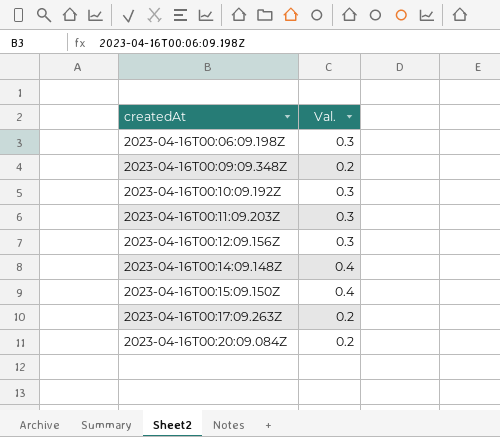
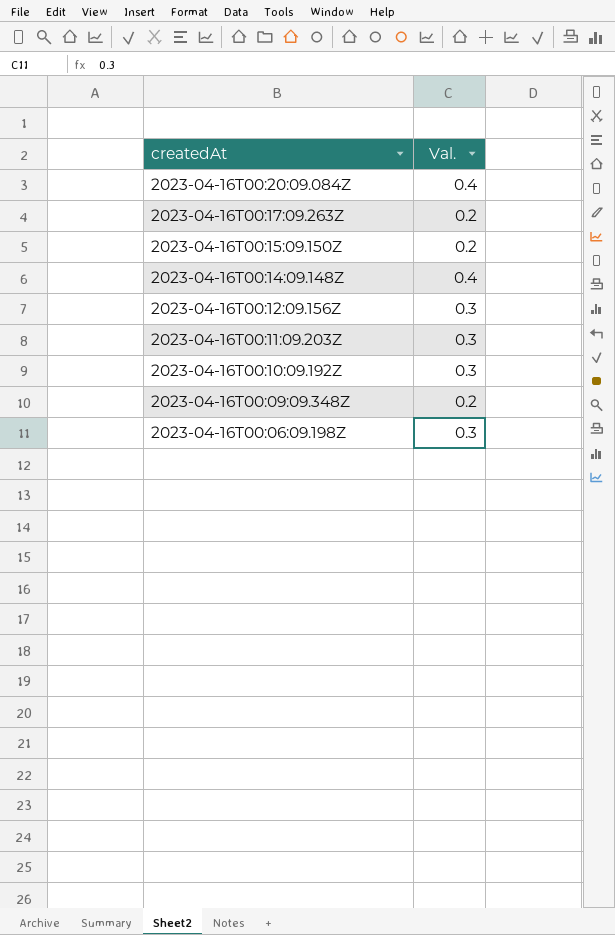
row order: createdAt ascending -> createdAt descending
2023-04-16T00:20:09.084Z | Val.: 0.2 -> 0.4
2023-04-16T00:15:09.150Z | Val.: 0.4 -> 0.2

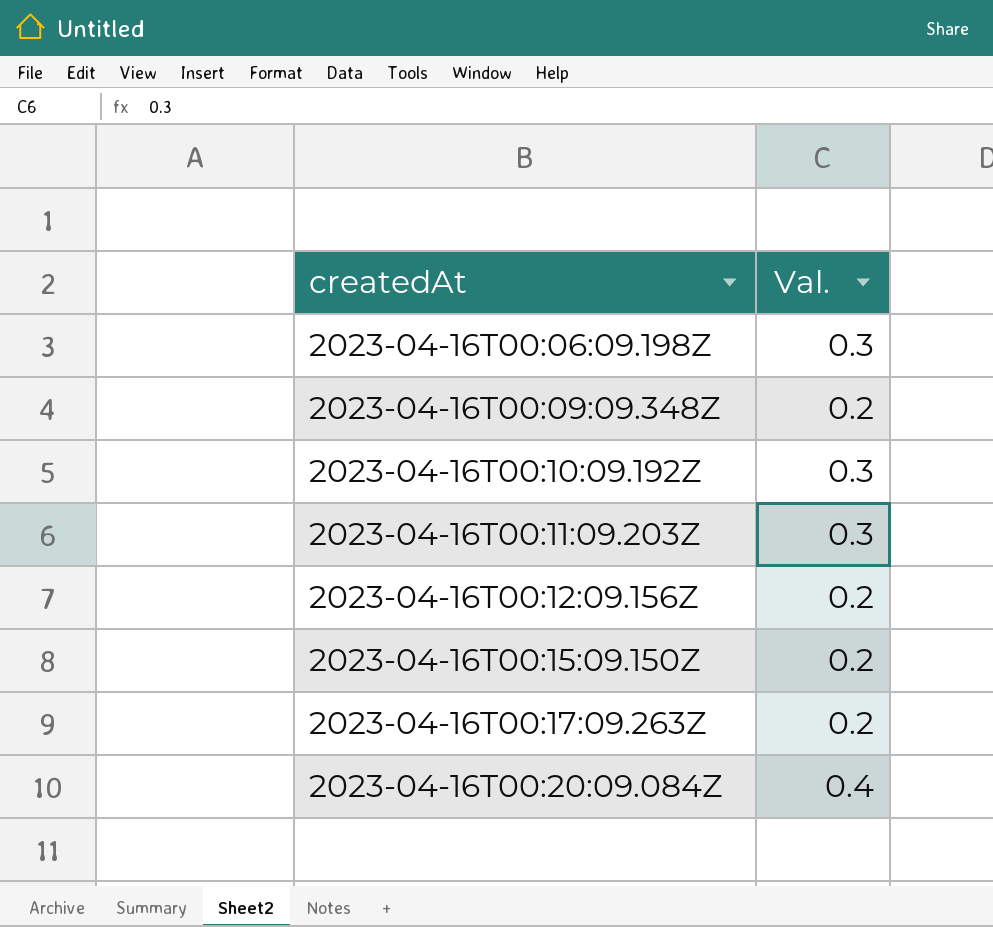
row order: createdAt descending -> createdAt ascending
row 2023-04-16T00:14:09.148Z: 0.4 -> none
2023-04-16T00:12:09.156Z | Val.: 0.3 -> 0.2

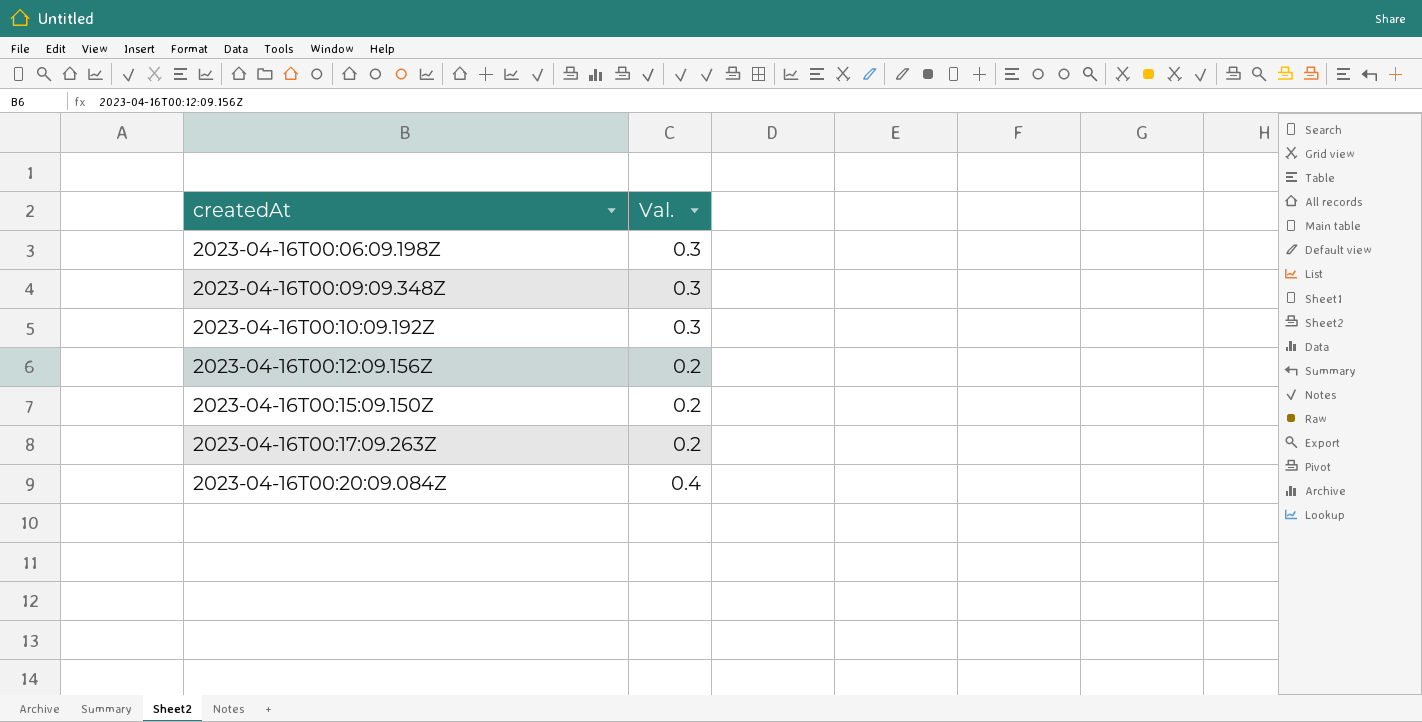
row 2023-04-16T00:11:09.203Z: 0.3 -> none
2023-04-16T00:09:09.348Z | Val.: 0.2 -> 0.3

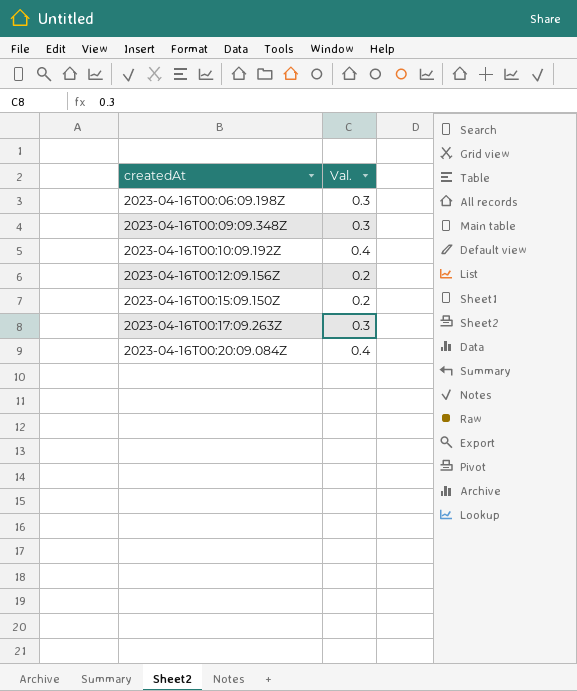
2023-04-16T00:10:09.192Z | Val.: 0.3 -> 0.4
2023-04-16T00:17:09.263Z | Val.: 0.2 -> 0.3

